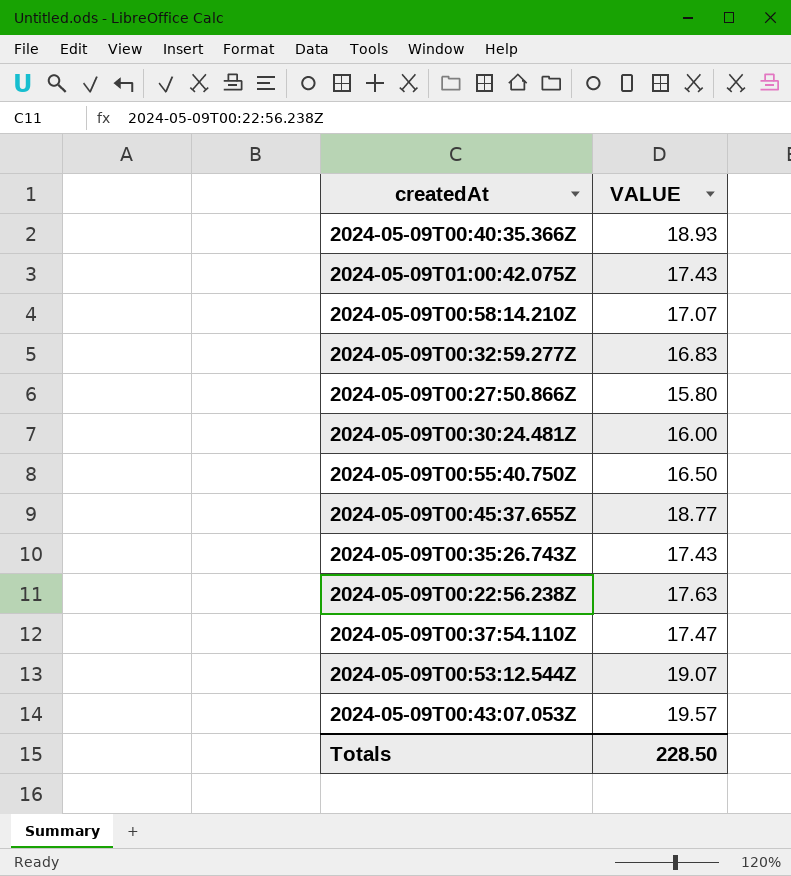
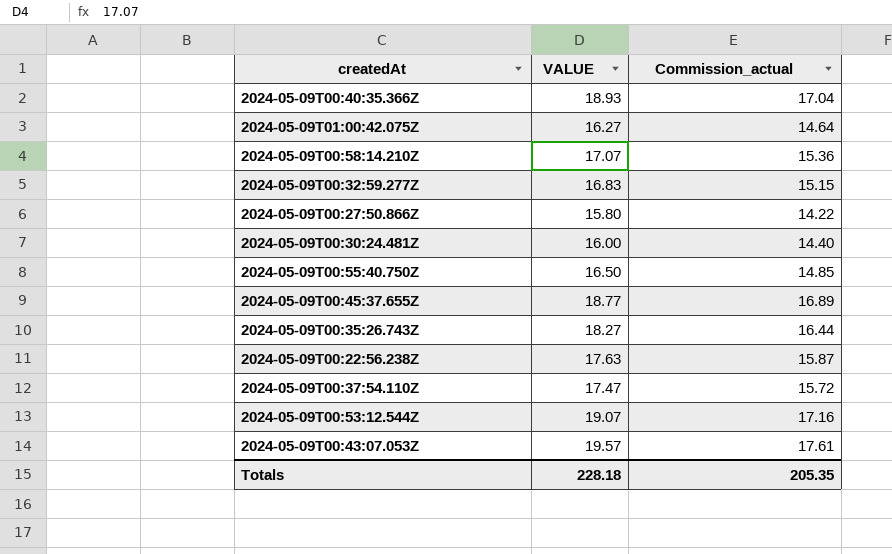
column Commission_actual | formula: none -> [VALUE] * 0.9
2024-05-09T01:00:42.075Z | VALUE: 17.43 -> 16.27
2024-05-09T00:35:26.743Z | VALUE: 17.43 -> 18.27
Totals | VALUE: 228.50 -> 228.18

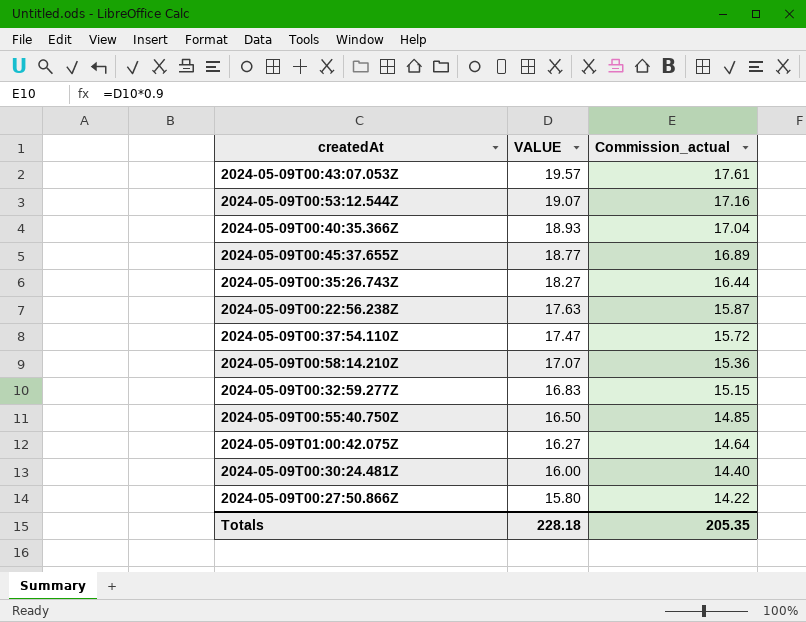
row order: none -> VALUE descending

